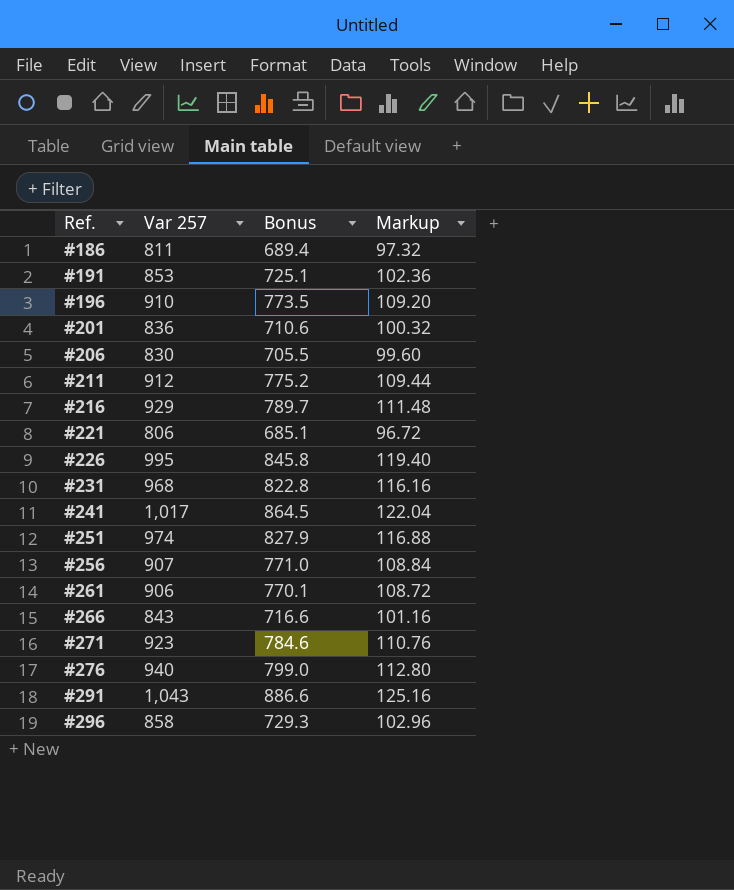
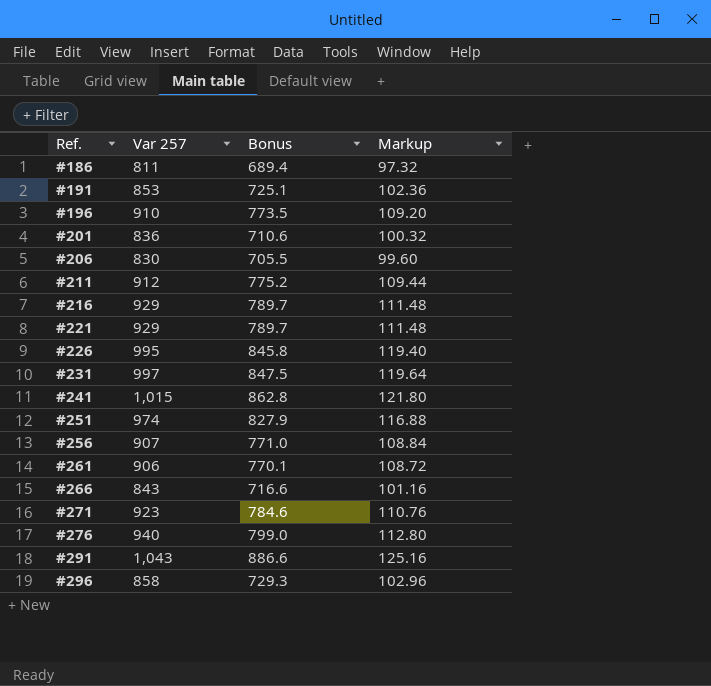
#221 | Var 257: 806 -> 929
#221 | Bonus: 685.1 -> 789.7
#221 | Markup: 96.72 -> 111.48
#231 | Var 257: 968 -> 997
#231 | Bonus: 822.8 -> 847.5
#231 | Markup: 116.16 -> 119.64
#241 | Var 257: 1,017 -> 1,015
#241 | Bonus: 864.5 -> 862.8
#241 | Markup: 122.04 -> 121.80

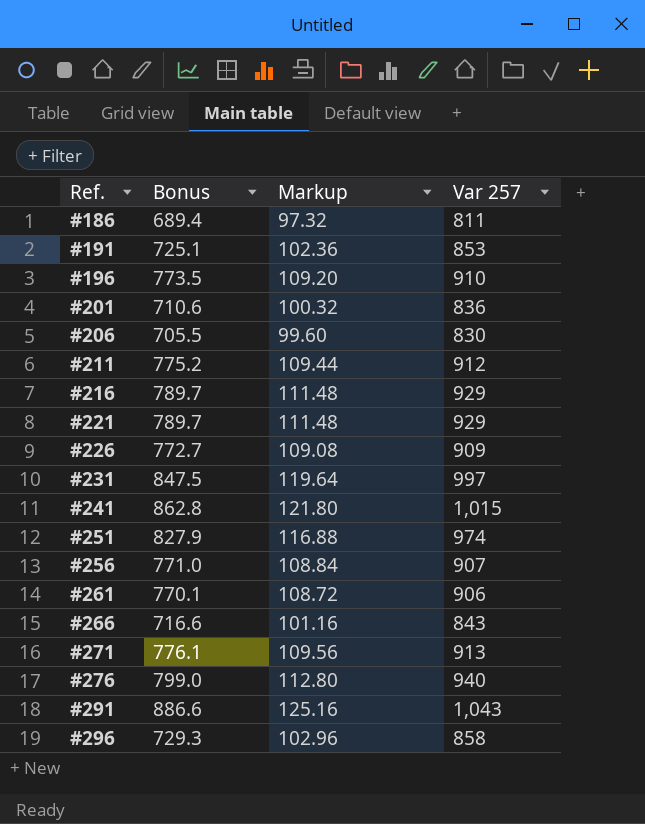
column Var 257 | position: 2 -> 4
#226 | Bonus: 845.8 -> 772.7
#226 | Markup: 119.40 -> 109.08
#226 | Var 257: 995 -> 909
#271 | Bonus: 784.6 -> 776.1
#271 | Markup: 110.76 -> 109.56
#271 | Var 257: 923 -> 913

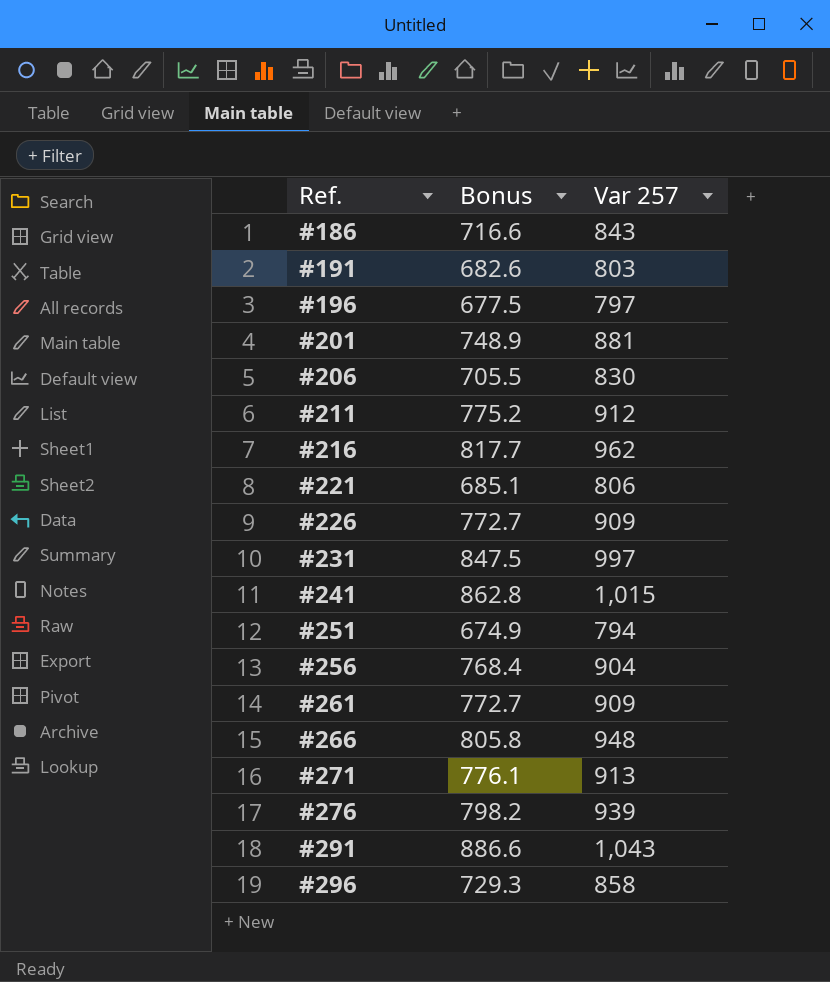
column Markup | formula: [Var 257] * 0.12 -> none
#186 | Bonus: 689.4 -> 716.6
#186 | Var 257: 811 -> 843
#191 | Bonus: 725.1 -> 682.6
#191 | Var 257: 853 -> 803
#196 | Bonus: 773.5 -> 677.5
#196 | Var 257: 910 -> 797
#201 | Bonus: 710.6 -> 748.9
#201 | Var 257: 836 -> 881
#216 | Bonus: 789.7 -> 817.7
#216 | Var 257: 929 -> 962
#221 | Bonus: 789.7 -> 685.1
#221 | Var 257: 929 -> 806
#251 | Bonus: 827.9 -> 674.9
#251 | Var 257: 974 -> 794
#256 | Bonus: 771.0 -> 768.4
#256 | Var 257: 907 -> 904
#261 | Bonus: 770.1 -> 772.7
#261 | Var 257: 906 -> 909
#266 | Bonus: 716.6 -> 805.8
#266 | Var 257: 843 -> 948
#276 | Bonus: 799.0 -> 798.2
#276 | Var 257: 940 -> 939

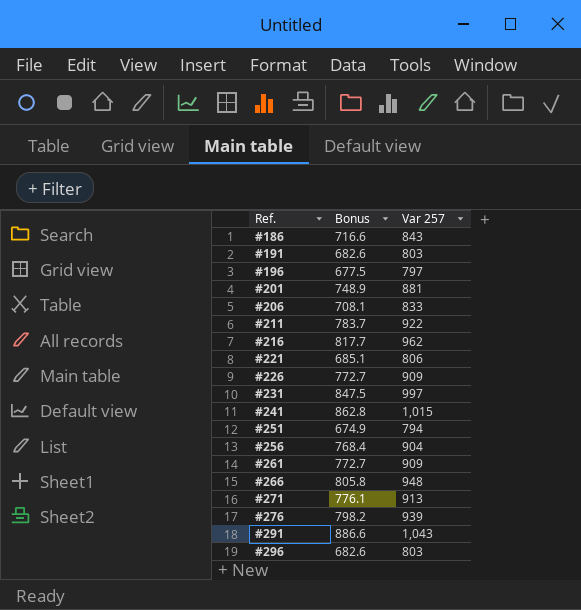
#206 | Bonus: 705.5 -> 708.1
#206 | Var 257: 830 -> 833
#211 | Bonus: 775.2 -> 783.7
#211 | Var 257: 912 -> 922
#296 | Bonus: 729.3 -> 682.6
#296 | Var 257: 858 -> 803

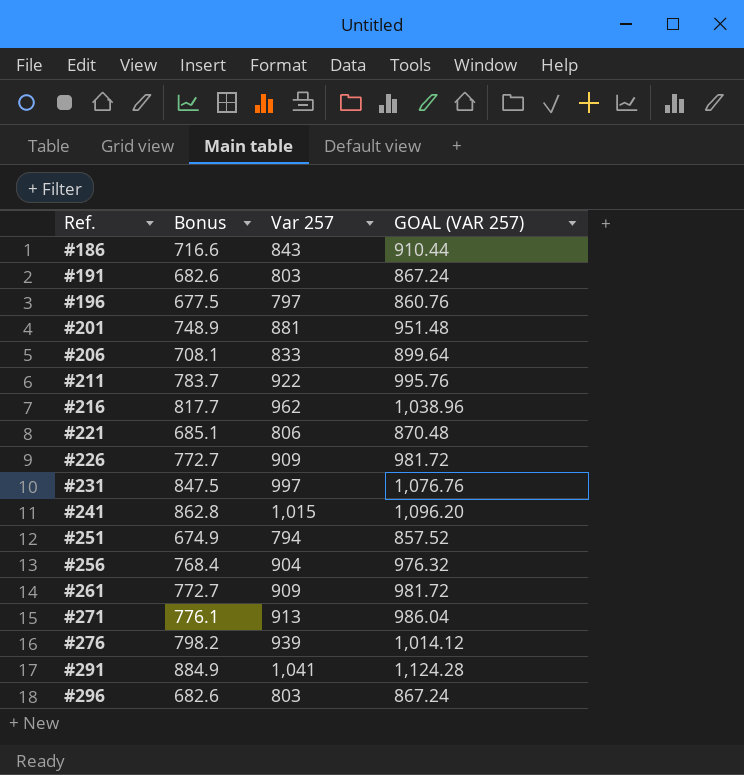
column GOAL (VAR 257) | formula: none -> [Var 257] * 1.08
row #266: 805.8 | 948 -> none
#291 | Bonus: 886.6 -> 884.9
#291 | Var 257: 1,043 -> 1,041

